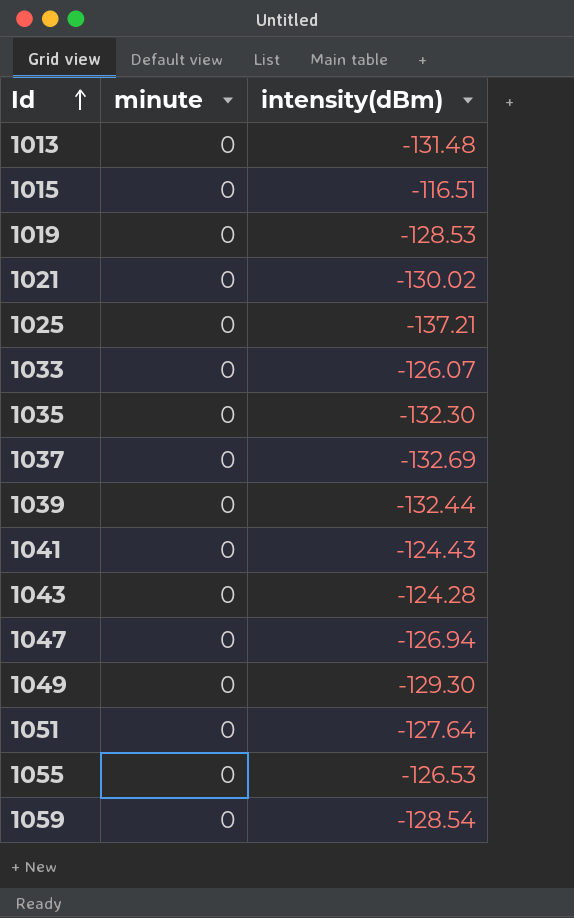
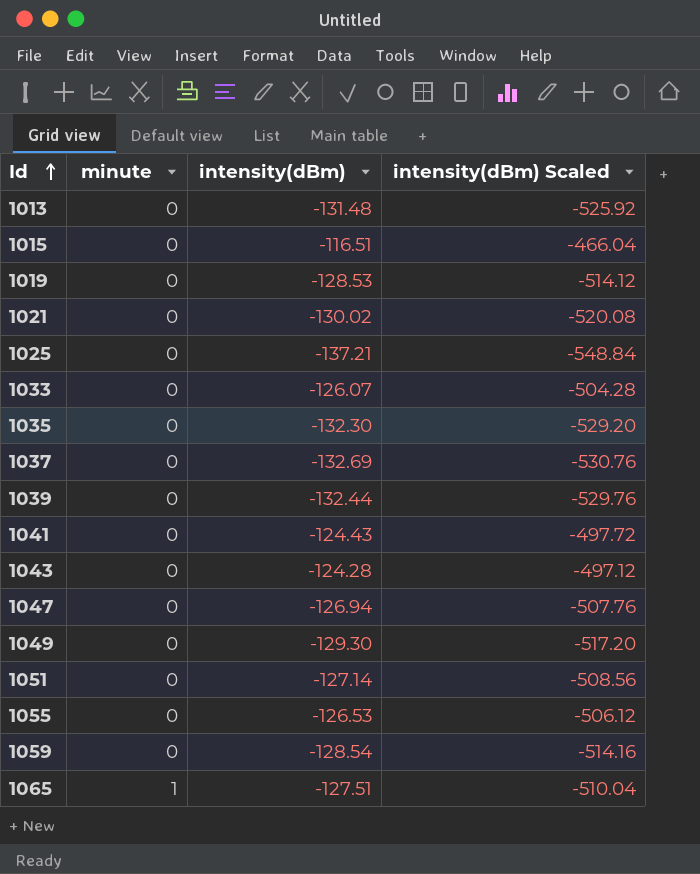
column intensity(dBm) Scaled | formula: none -> [intensity(dBm)] * 4
1051 | intensity(dBm): -127.64 -> -127.14
row 1065: none -> 1 | -127.51 | -510.04

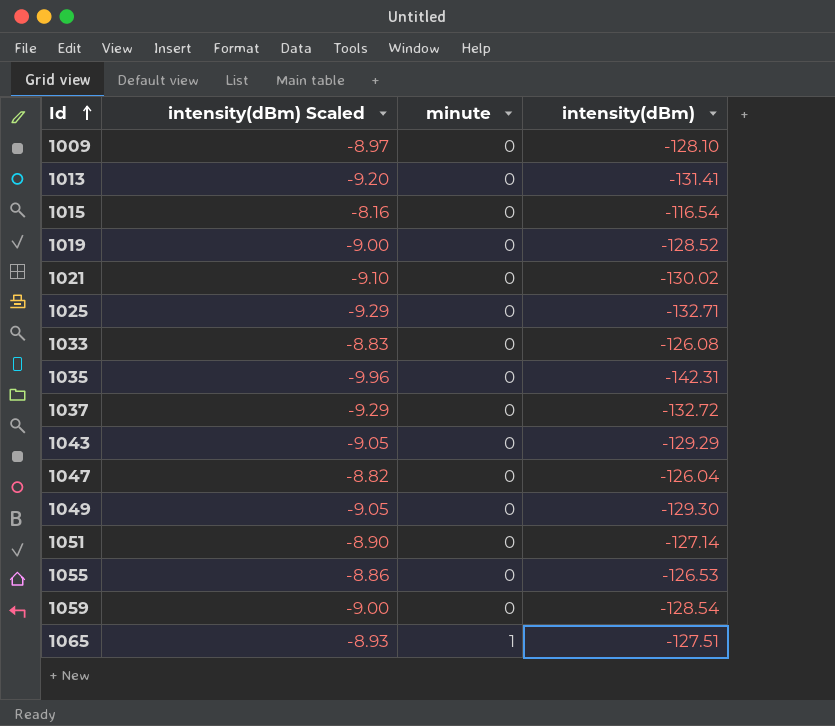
column intensity(dBm) Scaled | formula: [intensity(dBm)] * 4 -> [intensity(dBm)] * 0.07
column intensity(dBm) Scaled | position: 4 -> 2
row 1039: 0 | -132.44 | -529.76 -> none
row 1041: 0 | -124.43 | -497.72 -> none
row 1009: none -> -8.97 | 0 | -128.10
1013 | intensity(dBm): -131.48 -> -131.41
1015 | intensity(dBm): -116.51 -> -116.54
1019 | intensity(dBm): -128.53 -> -128.52
1025 | intensity(dBm): -137.21 -> -132.71
1033 | intensity(dBm): -126.07 -> -126.08
1035 | intensity(dBm): -132.30 -> -142.31
1037 | intensity(dBm): -132.69 -> -132.72
1043 | intensity(dBm): -124.28 -> -129.29
1047 | intensity(dBm): -126.94 -> -126.04

